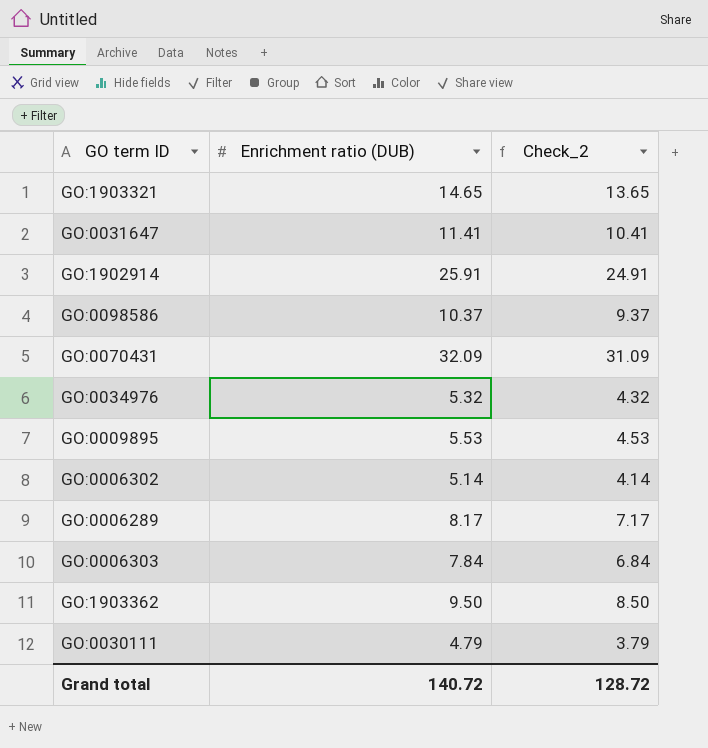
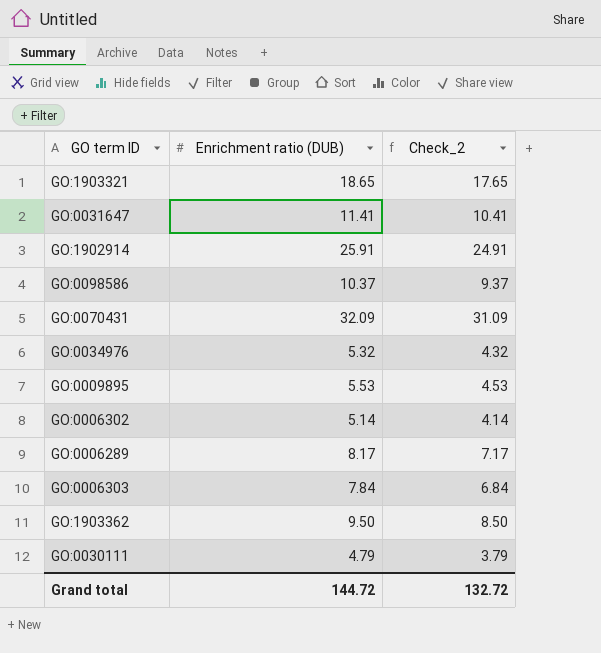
GO:1903321 | Enrichment ratio (DUB): 14.65 -> 18.65
GO:1903321 | Check_2: 13.65 -> 17.65
Grand total | Enrichment ratio (DUB): 140.72 -> 144.72
Grand total | Check_2: 128.72 -> 132.72

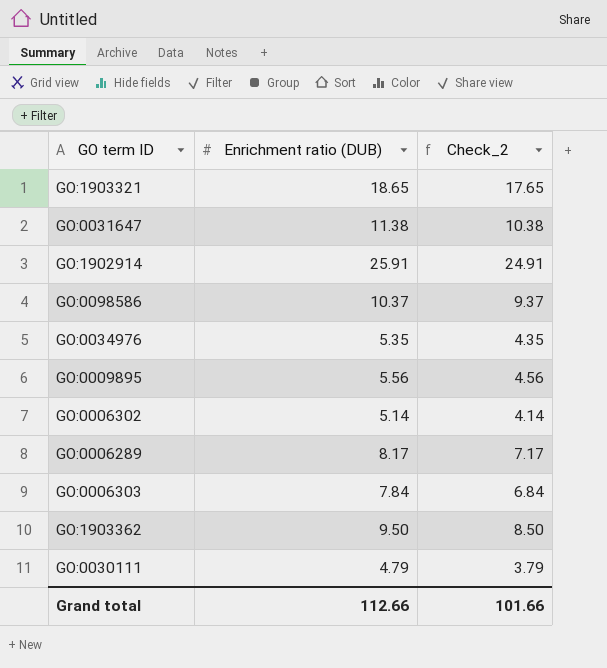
row GO:0070431: 32.09 | 31.09 -> none
GO:0031647 | Enrichment ratio (DUB): 11.41 -> 11.38
GO:0031647 | Check_2: 10.41 -> 10.38
GO:0034976 | Enrichment ratio (DUB): 5.32 -> 5.35
GO:0034976 | Check_2: 4.32 -> 4.35
GO:0009895 | Enrichment ratio (DUB): 5.53 -> 5.56
GO:0009895 | Check_2: 4.53 -> 4.56
Grand total | Enrichment ratio (DUB): 144.72 -> 112.66
Grand total | Check_2: 132.72 -> 101.66

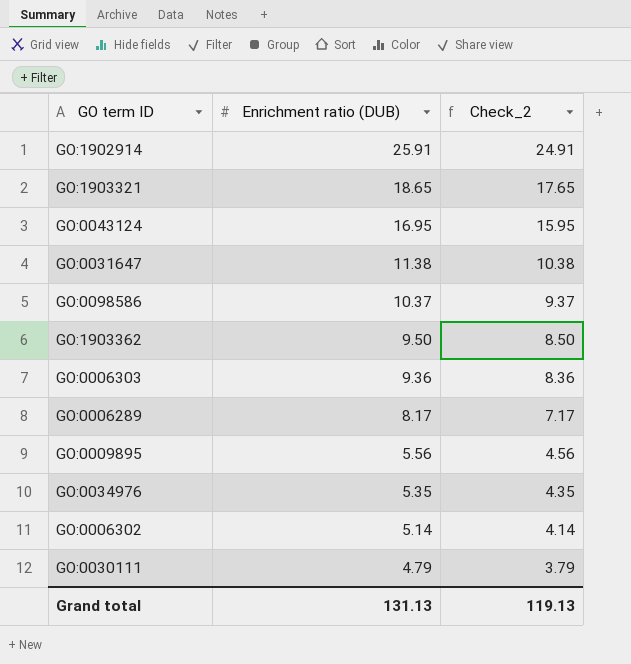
row order: none -> Enrichment ratio (DUB) descending
row GO:0043124: none -> 16.95 | 15.95
GO:0006303 | Enrichment ratio (DUB): 7.84 -> 9.36
GO:0006303 | Check_2: 6.84 -> 8.36
Grand total | Enrichment ratio (DUB): 112.66 -> 131.13
Grand total | Check_2: 101.66 -> 119.13

